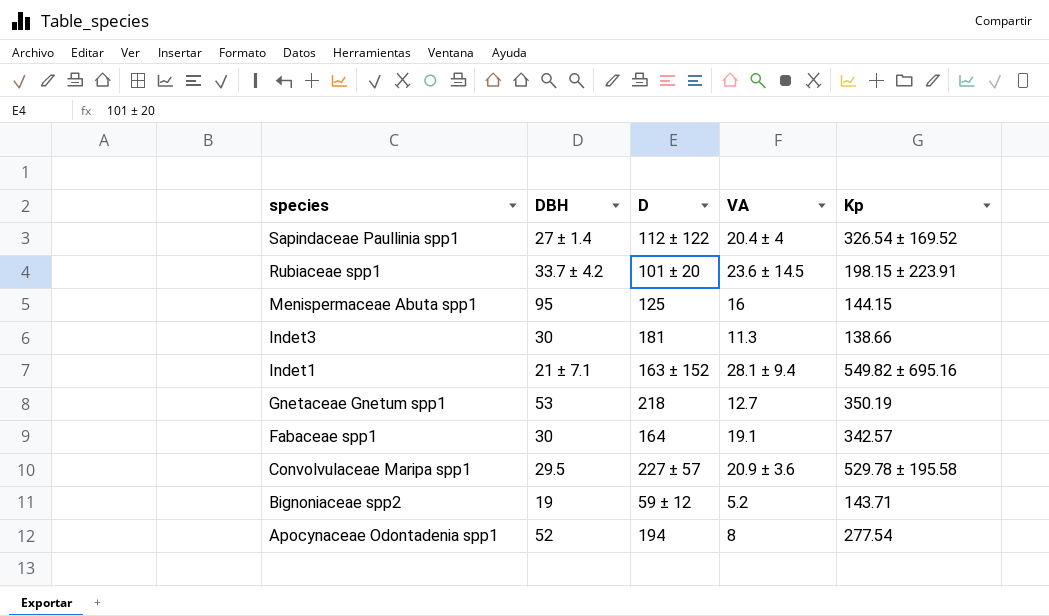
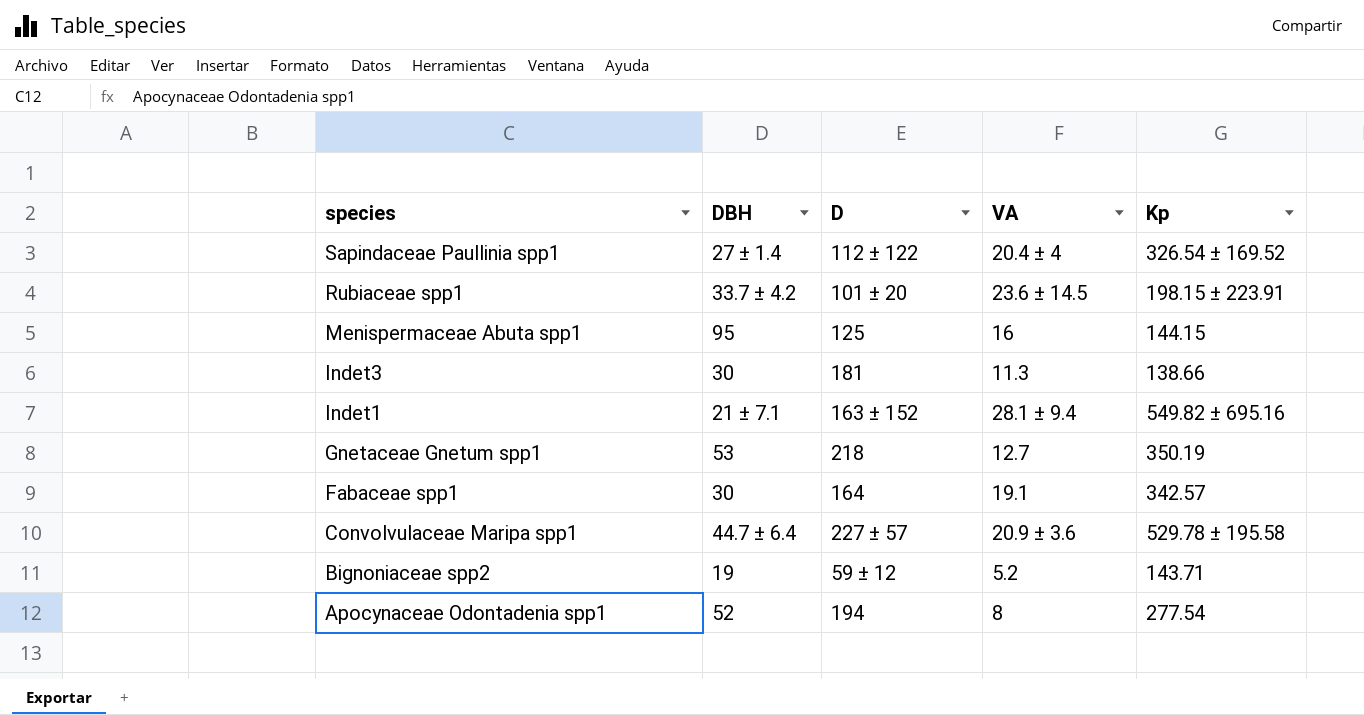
Convolvulaceae Maripa spp1 | DBH: 29.5 -> 44.7 ± 6.4

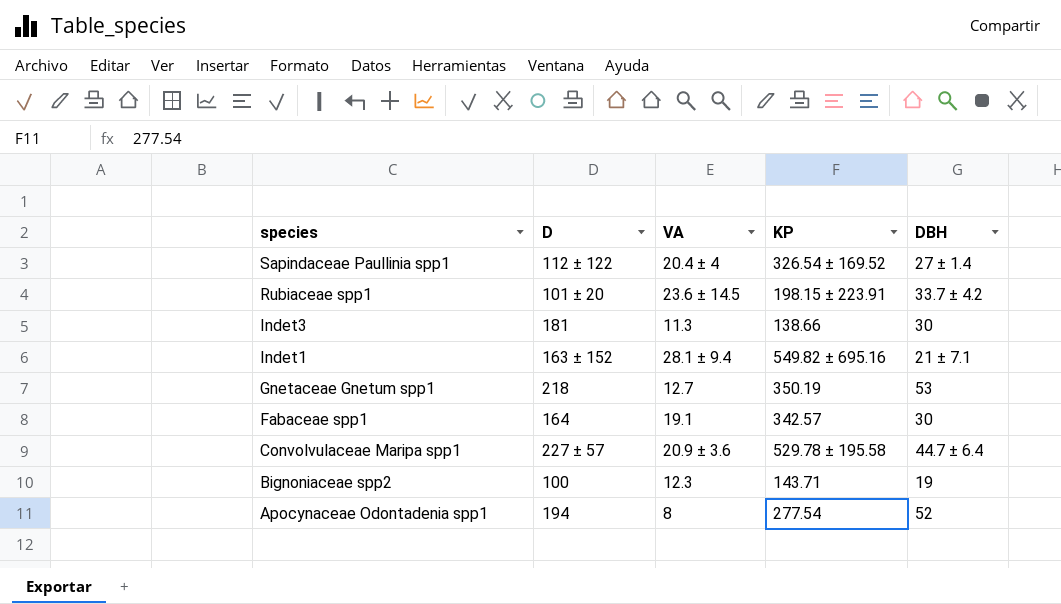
column name: Kp -> KP
column DBH | position: 2 -> 5
row Menispermaceae Abuta spp1: 95 | 125 | 16 | 144.15 -> none
Bignoniaceae spp2 | D: 59 ± 12 -> 100
Bignoniaceae spp2 | VA: 5.2 -> 12.3

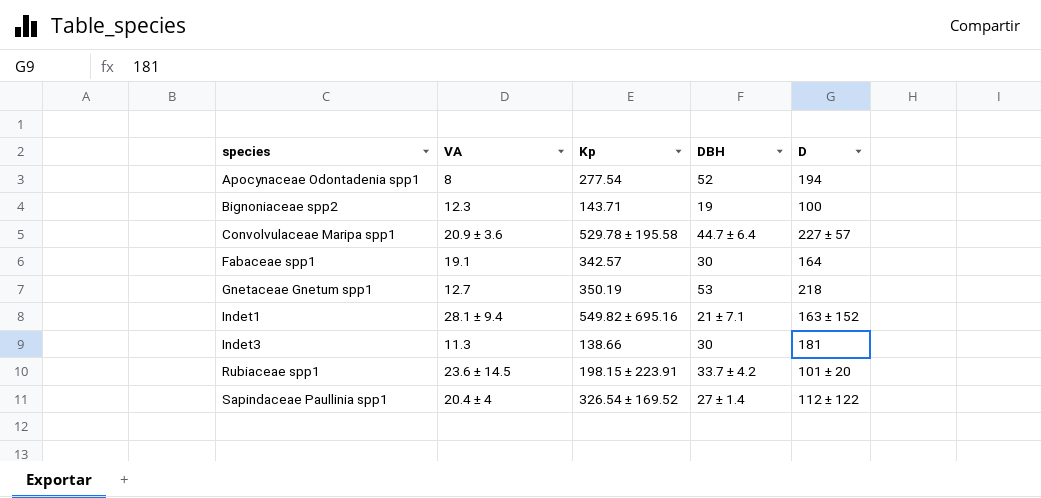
row order: species descending -> species ascending
column name: KP -> Kp
column D | position: 2 -> 5

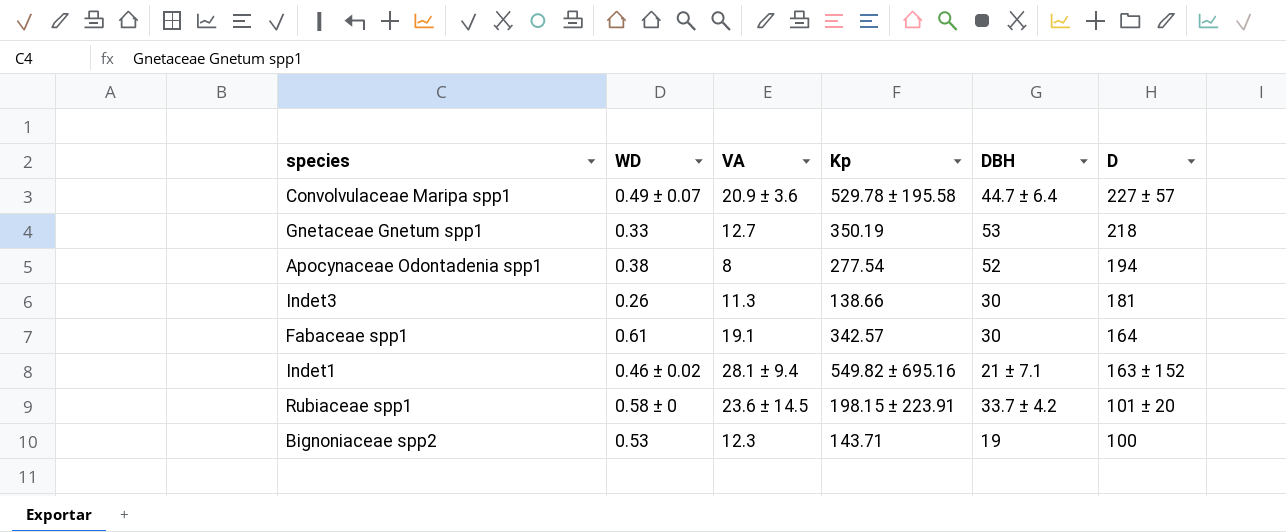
row order: species ascending -> D descending
column WD | position: none -> 2
row Sapindaceae Paullinia spp1: 20.4 ± 4 | 326.54 ± 169.52 | 27 ± 1.4 | 112 ± 122 -> none

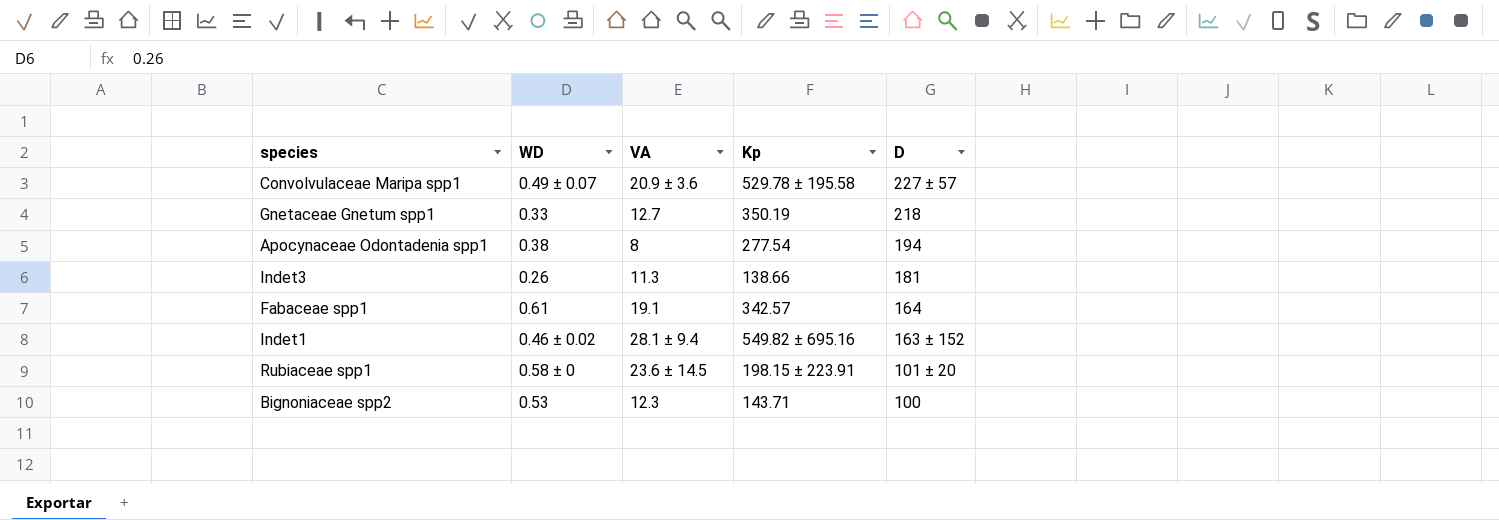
column DBH | position: 5 -> none

